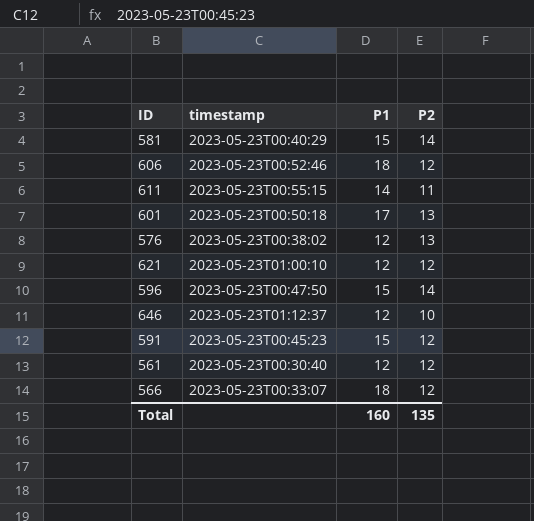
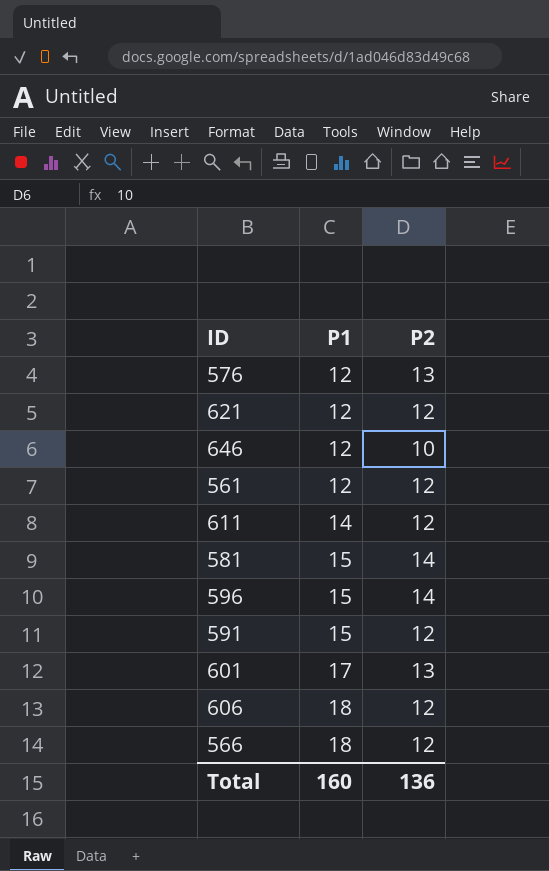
row order: none -> P1 ascending
column timestamp | position: 2 -> none
611 | P2: 11 -> 12
Total | P2: 135 -> 136

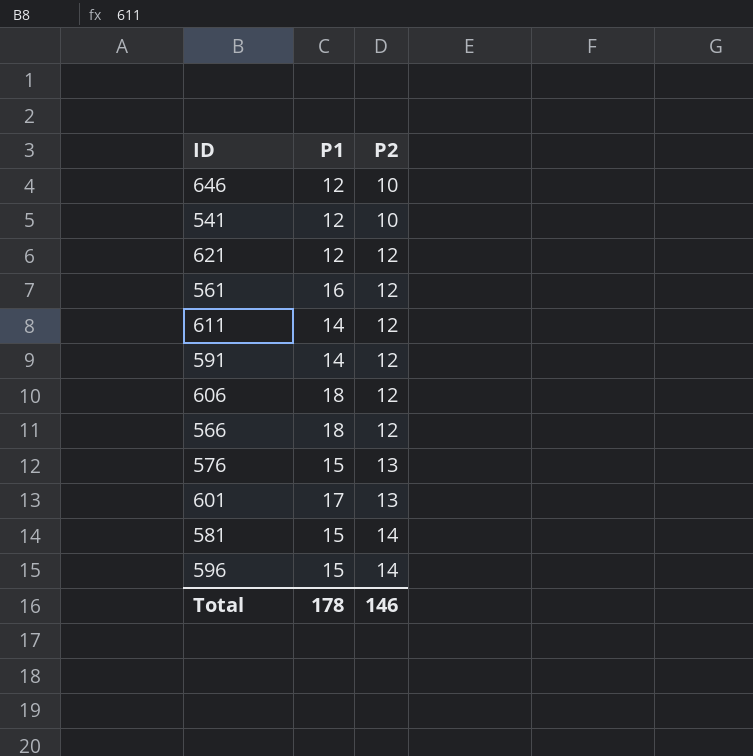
row order: P1 ascending -> P2 ascending
row 541: none -> 12 | 10
561 | P1: 12 -> 16
591 | P1: 15 -> 14
576 | P1: 12 -> 15
Total | P1: 160 -> 178
Total | P2: 136 -> 146

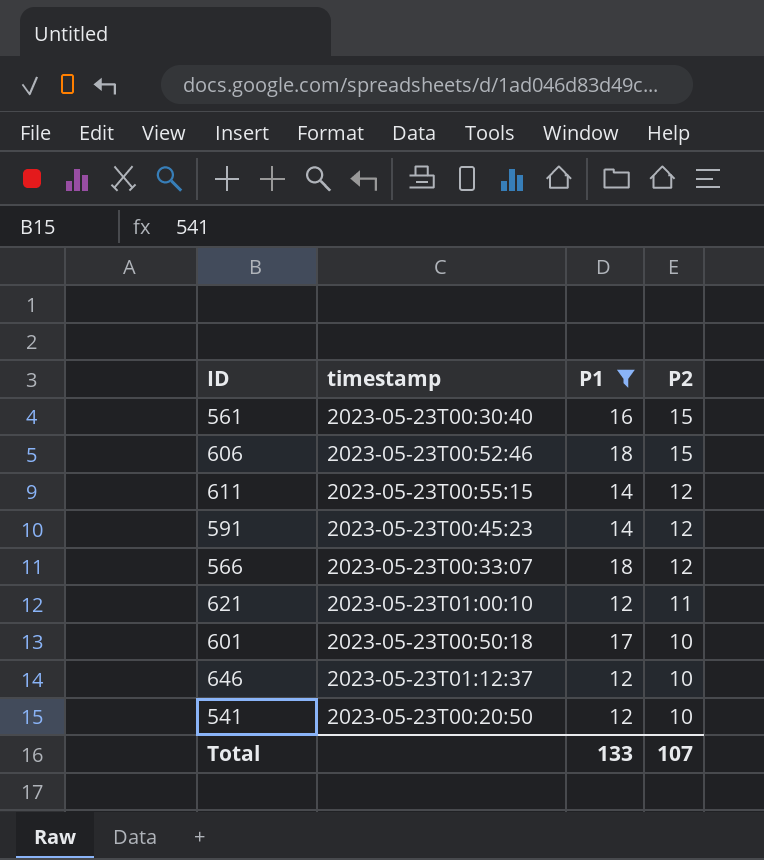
filter: none -> P1 != 15
row order: P2 ascending -> P2 descending
column timestamp | position: none -> 2
561 | P2: 12 -> 15
606 | P2: 12 -> 15
621 | P2: 12 -> 11
601 | P2: 13 -> 10
Total | P1: 178 -> 133
Total | P2: 146 -> 107

